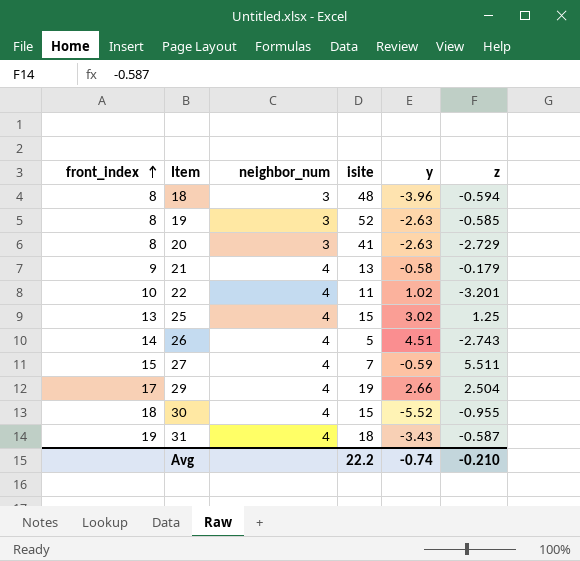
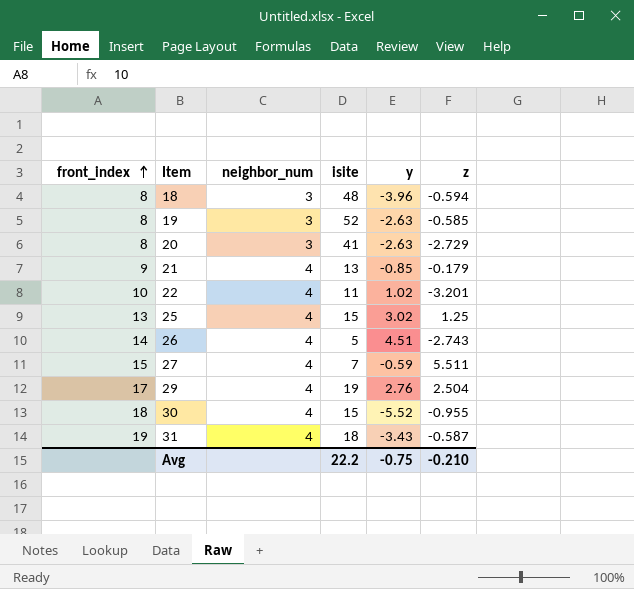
21 | y: -0.58 -> -0.85
29 | y: 2.66 -> 2.76
Avg | y: -0.74 -> -0.75

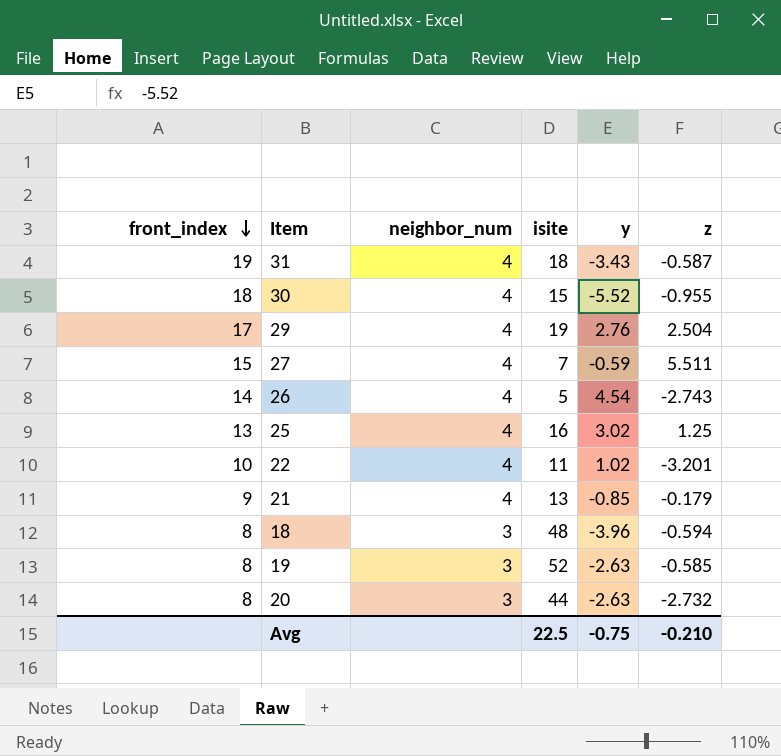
row order: front_index ascending -> front_index descending
26 | y: 4.51 -> 4.54
25 | isite: 15 -> 16
20 | isite: 41 -> 44
20 | z: -2.729 -> -2.732
Avg | isite: 22.2 -> 22.5

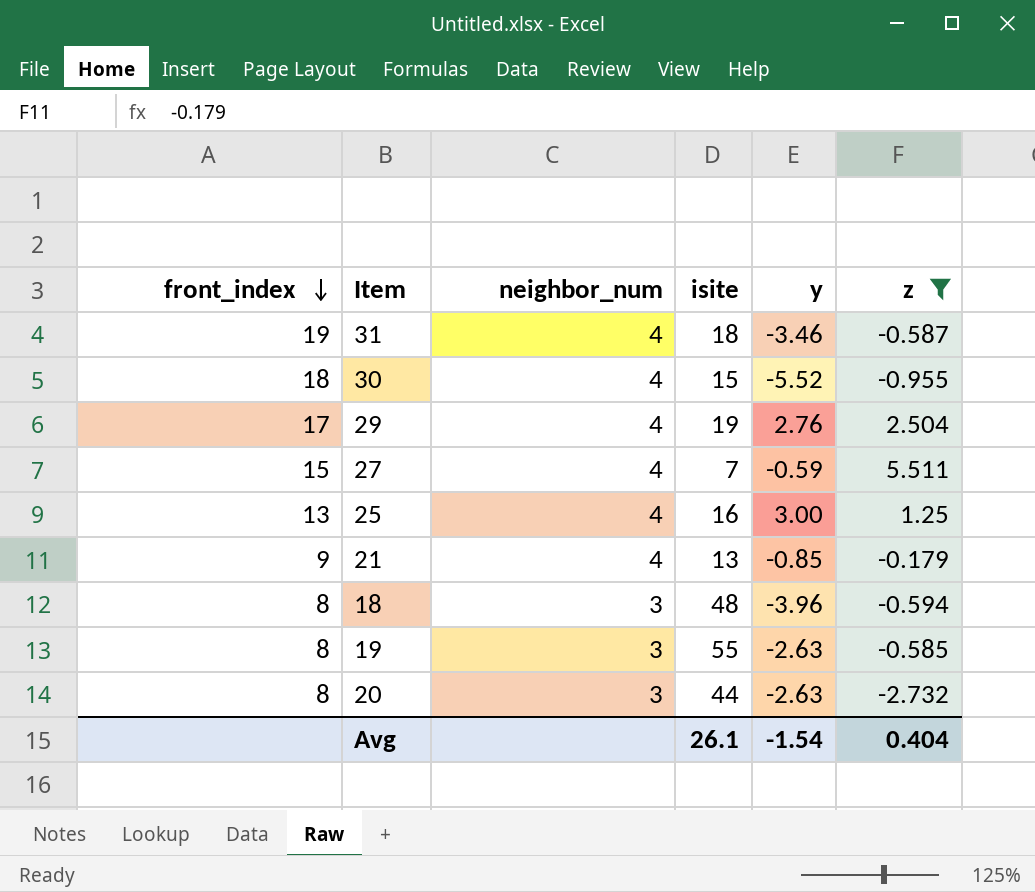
filter: none -> z >= -2.732
31 | y: -3.43 -> -3.46
25 | y: 3.02 -> 3.00
19 | isite: 52 -> 55
Avg | isite: 22.5 -> 26.1
Avg | y: -0.75 -> -1.54
Avg | z: -0.210 -> 0.404

